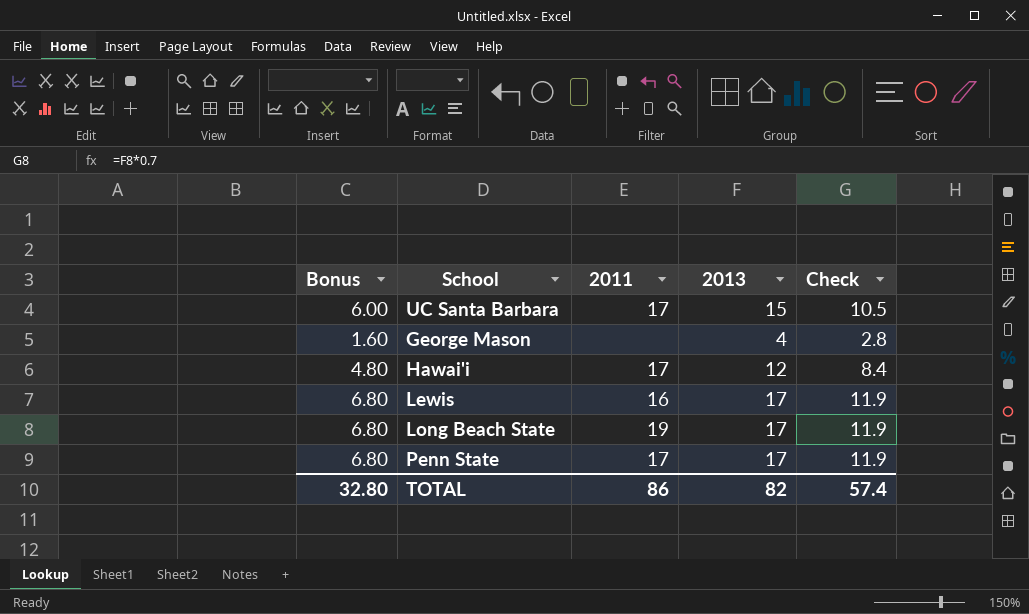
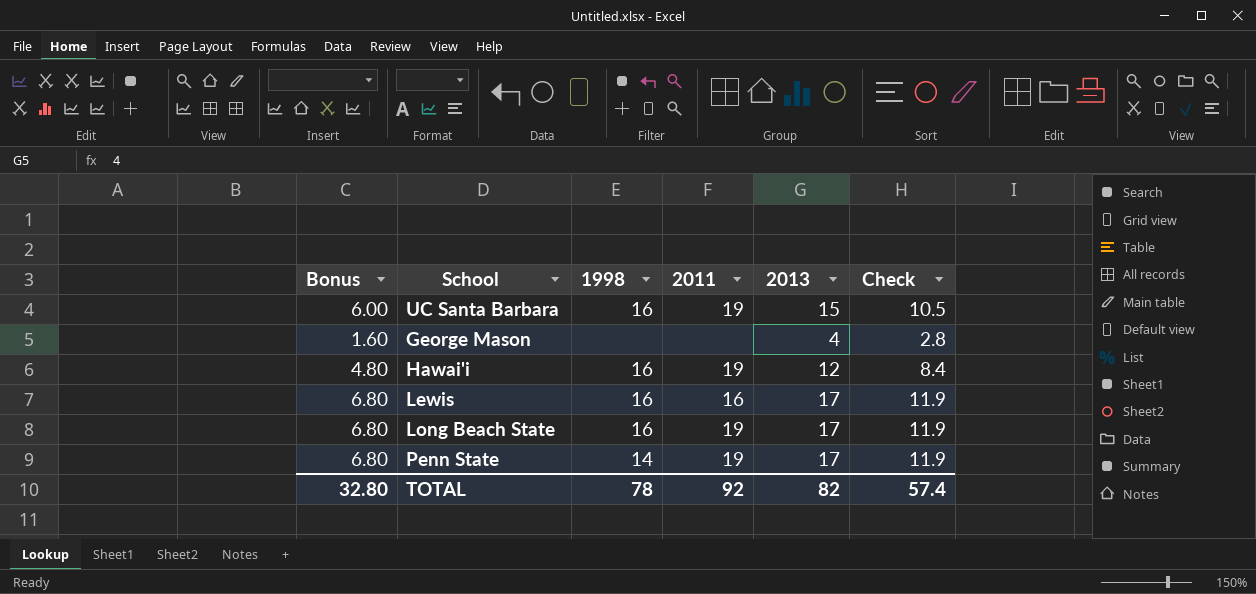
column 1998 | position: none -> 3
UC Santa Barbara | 2011: 17 -> 19
Hawai'i | 2011: 17 -> 19
Penn State | 2011: 17 -> 19
TOTAL | 2011: 86 -> 92

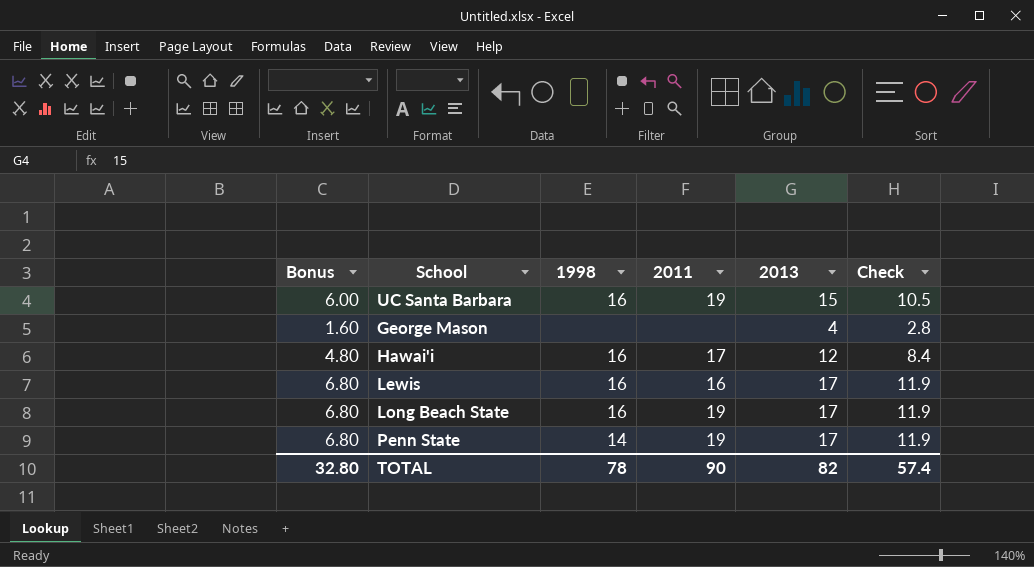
Hawai'i | 2011: 19 -> 17
TOTAL | 2011: 92 -> 90

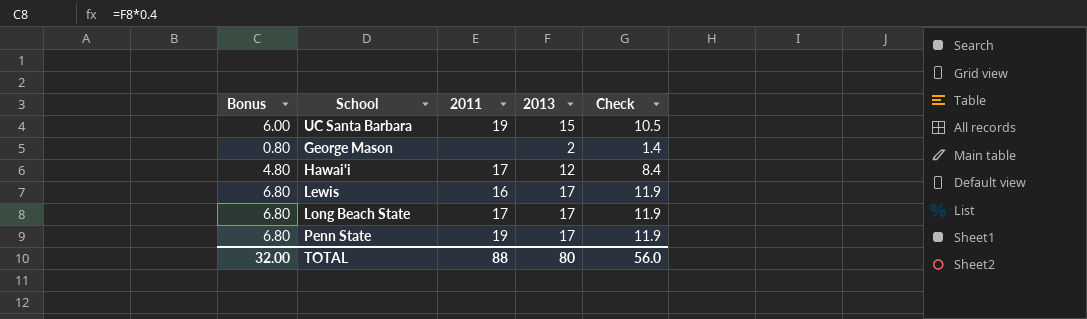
column 1998 | position: 3 -> none
George Mason | Bonus: 1.60 -> 0.80
George Mason | 2013: 4 -> 2
George Mason | Check: 2.8 -> 1.4
Long Beach State | 2011: 19 -> 17
TOTAL | Bonus: 32.80 -> 32.00
TOTAL | 2011: 90 -> 88
TOTAL | 2013: 82 -> 80
TOTAL | Check: 57.4 -> 56.0

